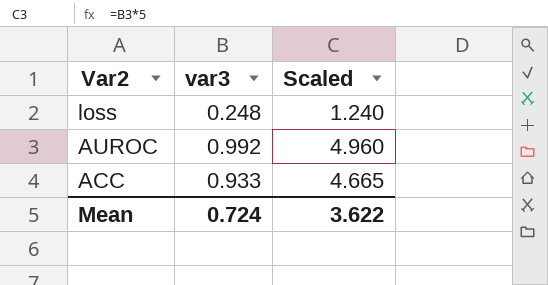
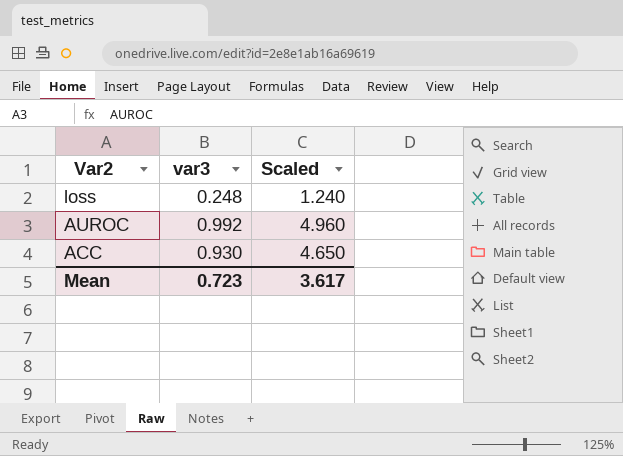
ACC | var3: 0.933 -> 0.930
ACC | Scaled: 4.665 -> 4.650
Mean | var3: 0.724 -> 0.723
Mean | Scaled: 3.622 -> 3.617

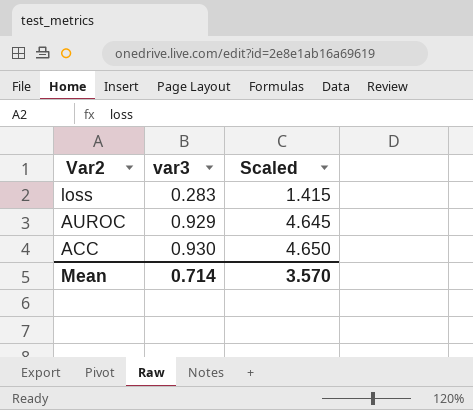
loss | var3: 0.248 -> 0.283
loss | Scaled: 1.240 -> 1.415
AUROC | var3: 0.992 -> 0.929
AUROC | Scaled: 4.960 -> 4.645
Mean | var3: 0.723 -> 0.714
Mean | Scaled: 3.617 -> 3.570

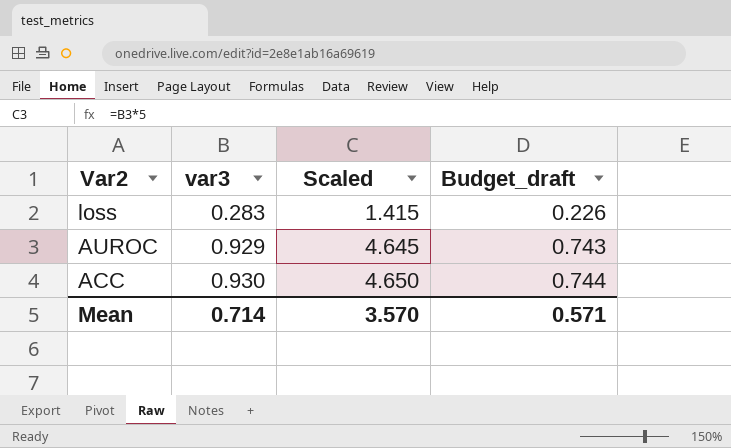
column Budget_draft | formula: none -> [var3] * 0.8

